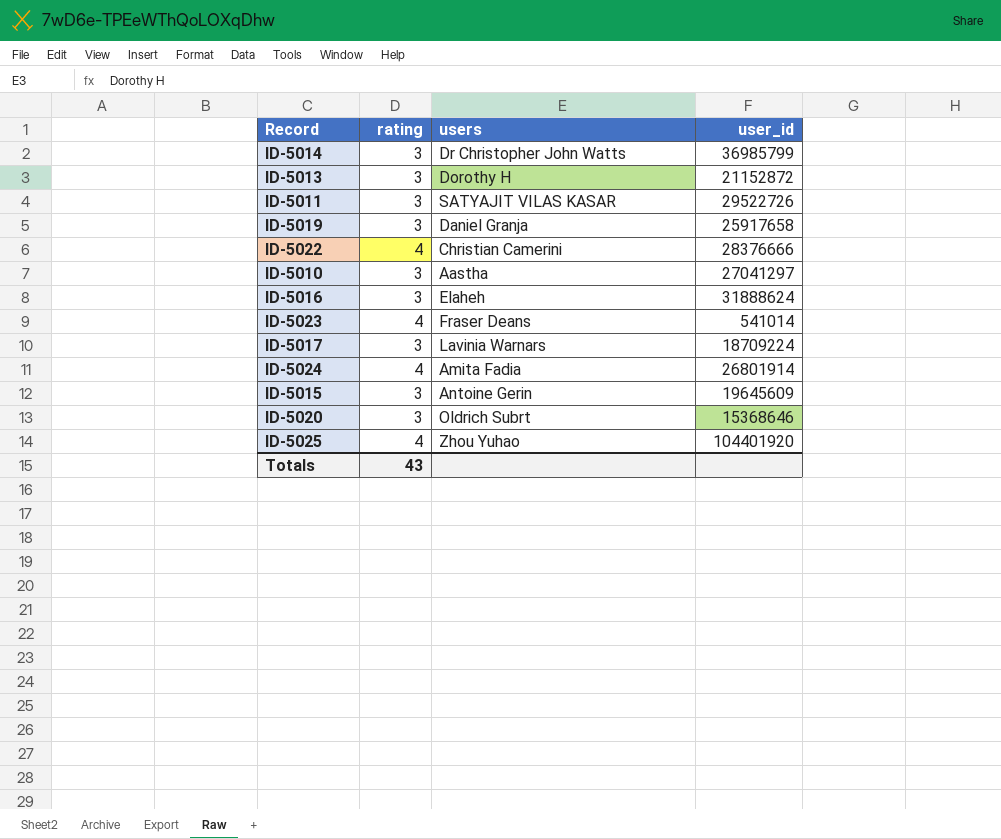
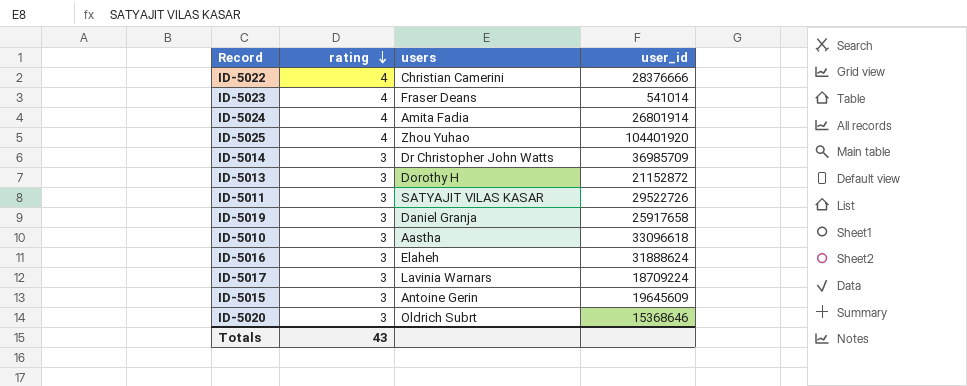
row order: none -> rating descending
ID-5014 | user_id: 36985799 -> 36985709
ID-5010 | user_id: 27041297 -> 33096618

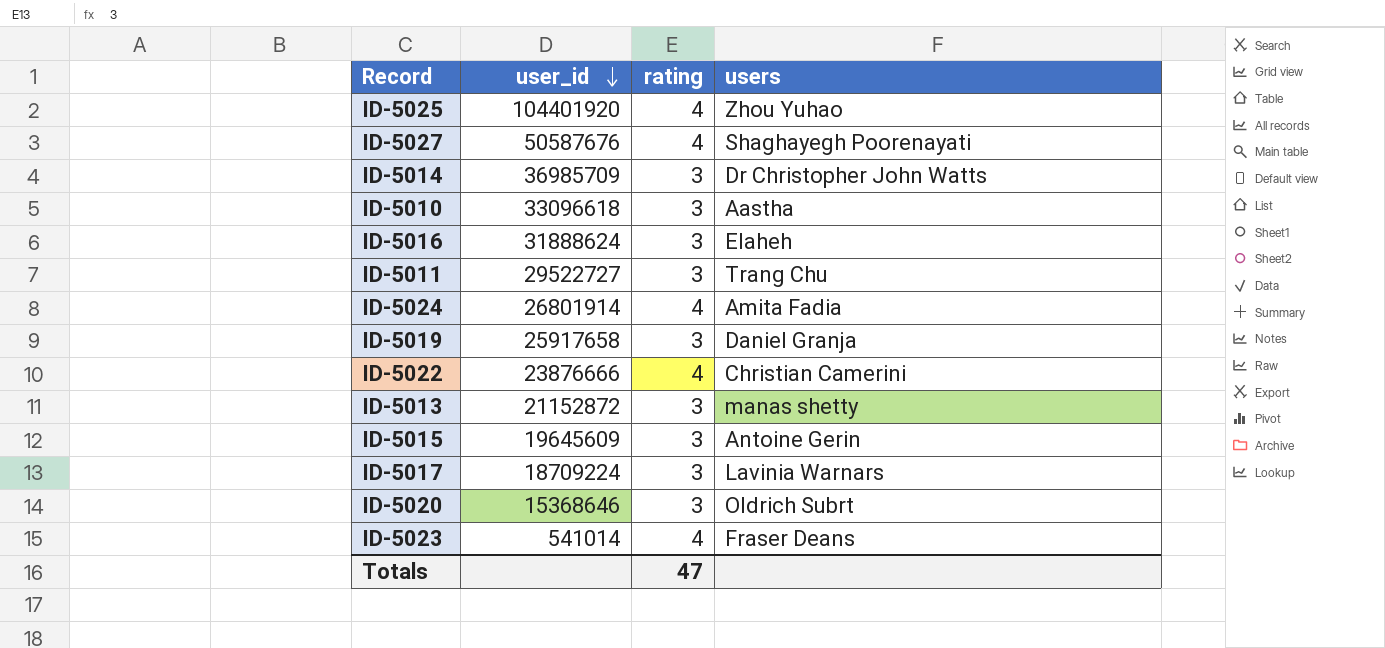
row order: rating descending -> user_id descending
column user_id | position: 4 -> 2
row ID-5027: none -> 50587676 | 4 | Shaghayegh Poorenayati
ID-5011 | user_id: 29522726 -> 29522727
ID-5011 | users: SATYAJIT VILAS KASAR -> Trang Chu
ID-5022 | user_id: 28376666 -> 23876666
ID-5013 | users: Dorothy H -> manas shetty
Totals | rating: 43 -> 47

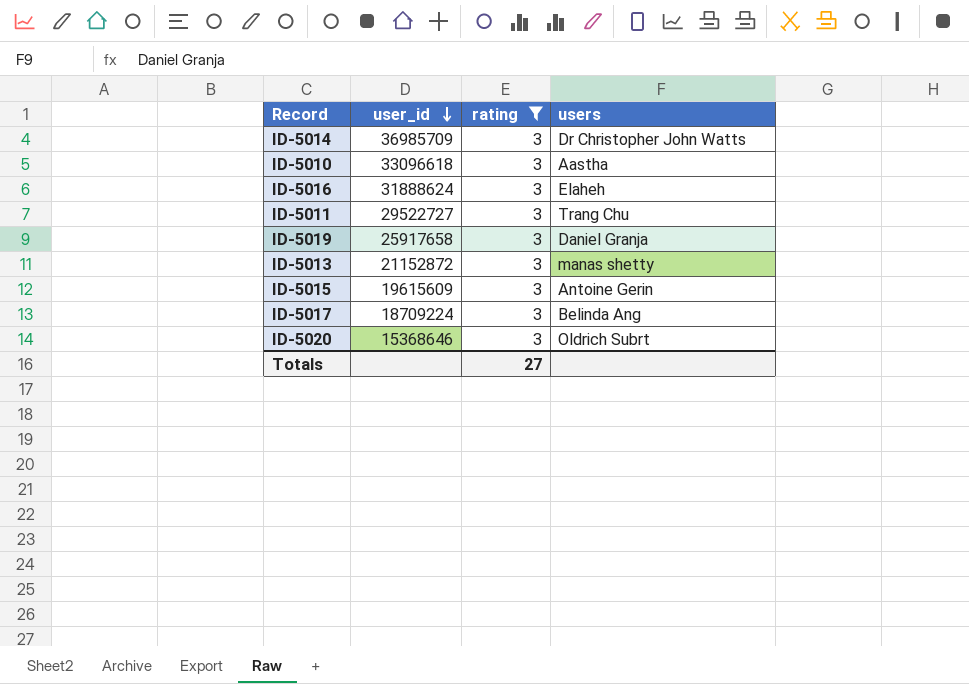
filter: none -> rating = 3
ID-5015 | user_id: 19645609 -> 19615609
ID-5017 | users: Lavinia Warnars -> Belinda Ang
Totals | rating: 47 -> 27

